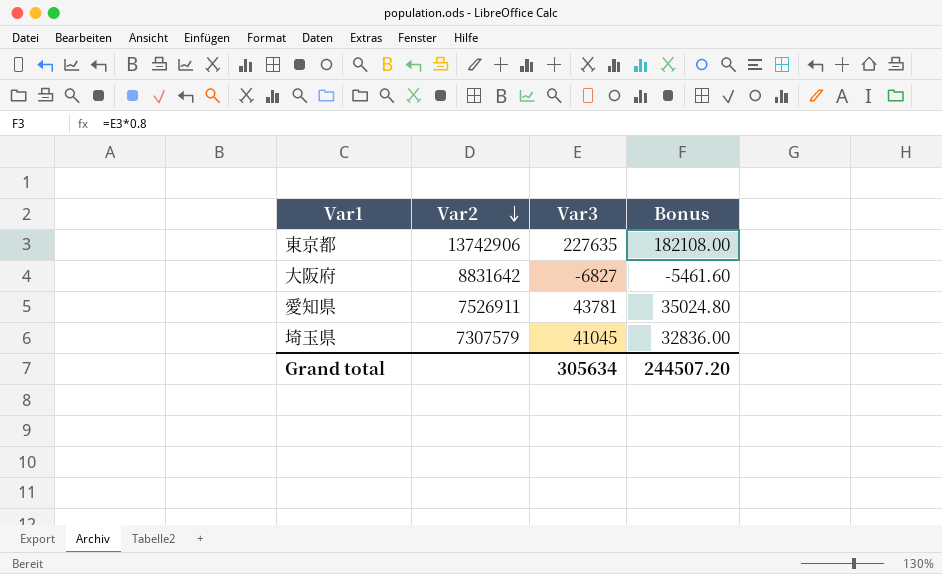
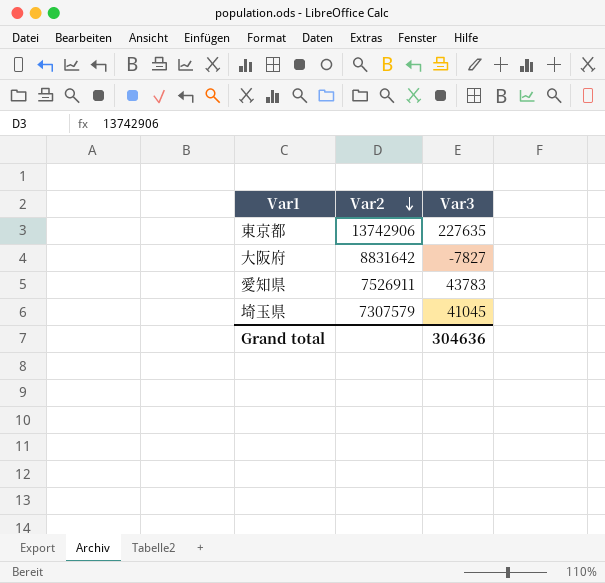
column Bonus | formula: [Var3] * 0.8 -> none
大阪府 | Var3: -6827 -> -7827
愛知県 | Var3: 43781 -> 43783
Grand total | Var3: 305634 -> 304636

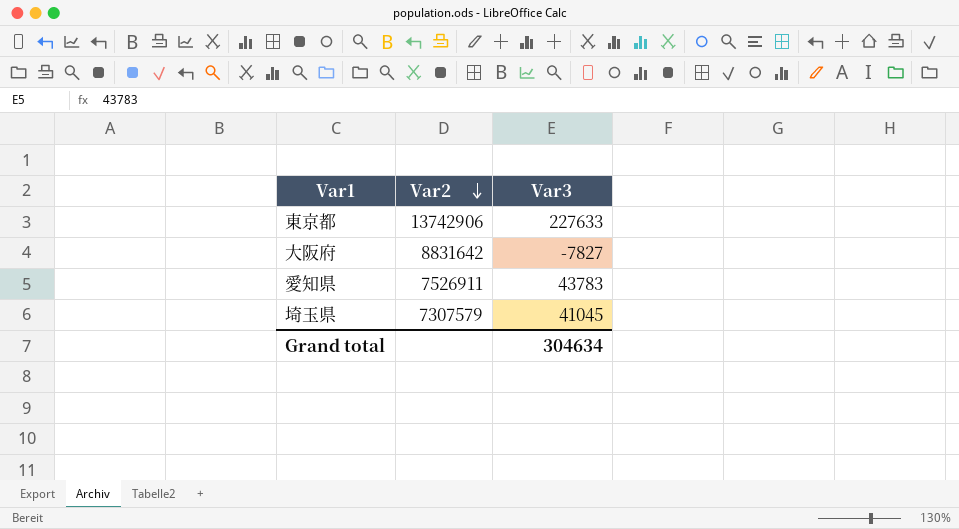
東京都 | Var3: 227635 -> 227633
Grand total | Var3: 304636 -> 304634

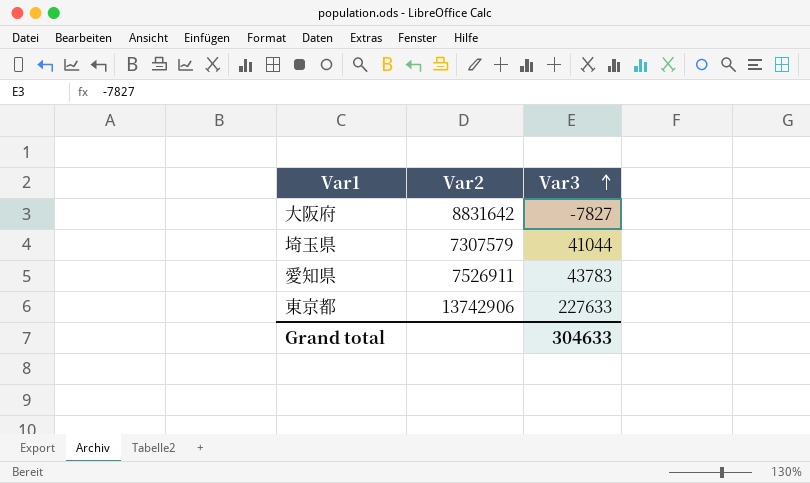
row order: Var2 descending -> Var3 ascending
埼玉県 | Var3: 41045 -> 41044
Grand total | Var3: 304634 -> 304633

